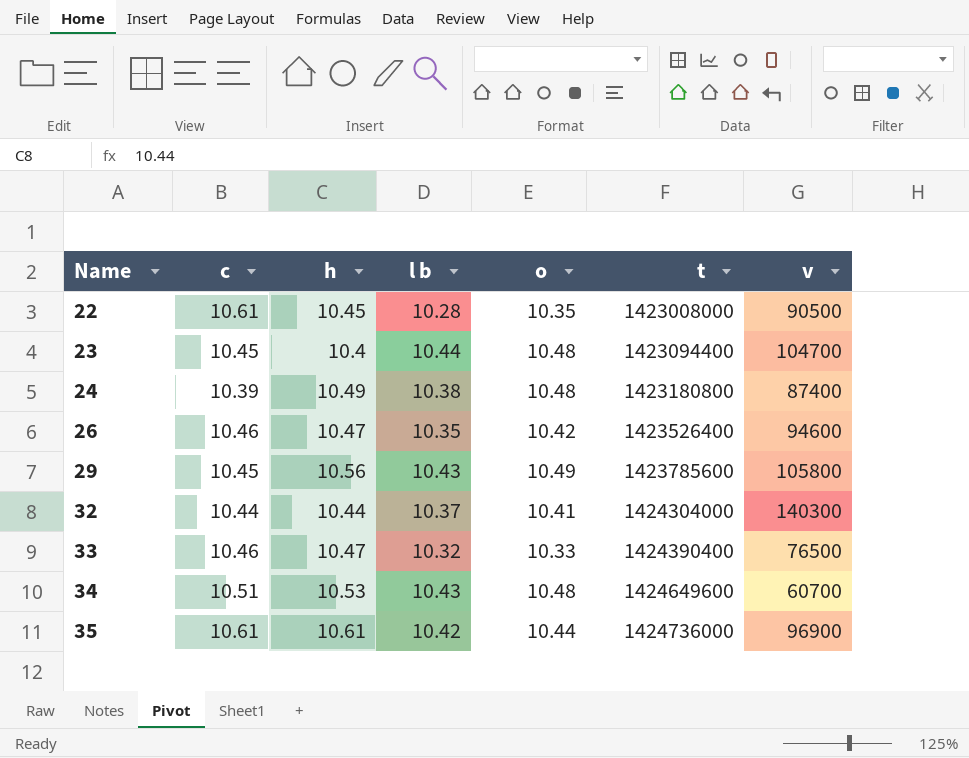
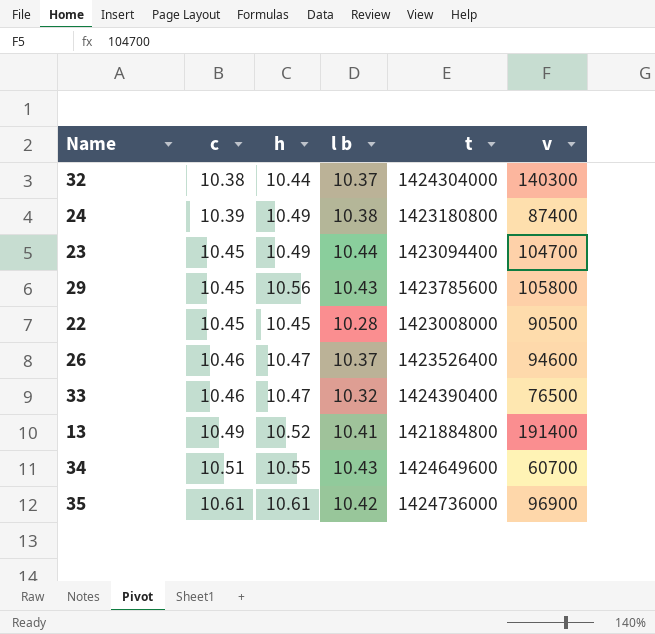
row order: Name ascending -> c ascending
column o | position: 5 -> none
32 | c: 10.44 -> 10.38
23 | h: 10.4 -> 10.49
22 | c: 10.61 -> 10.45
26 | l b: 10.35 -> 10.37
row 13: none -> 10.49 | 10.52 | 10.41 | 1421884800 | 191400
34 | h: 10.53 -> 10.55

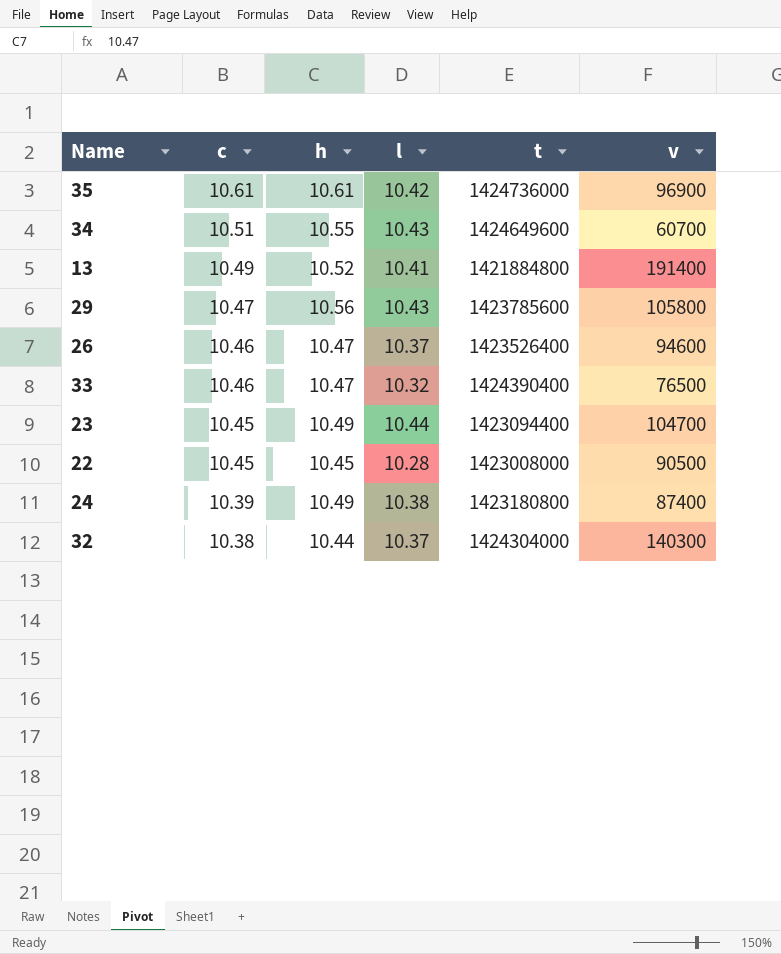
row order: c ascending -> c descending
column name: l b -> l
29 | c: 10.45 -> 10.47

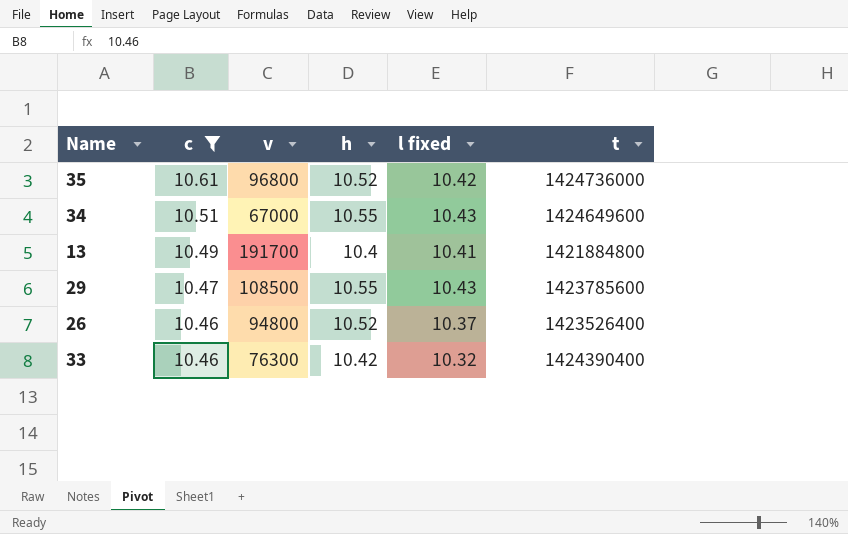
filter: none -> c >= 10.46
column v | position: 6 -> 3
column name: l -> l fixed
35 | v: 96900 -> 96800
35 | h: 10.61 -> 10.52
34 | v: 60700 -> 67000
13 | v: 191400 -> 191700
13 | h: 10.52 -> 10.4
29 | v: 105800 -> 108500
29 | h: 10.56 -> 10.55
26 | v: 94600 -> 94800
26 | h: 10.47 -> 10.52
33 | v: 76500 -> 76300
33 | h: 10.47 -> 10.42

